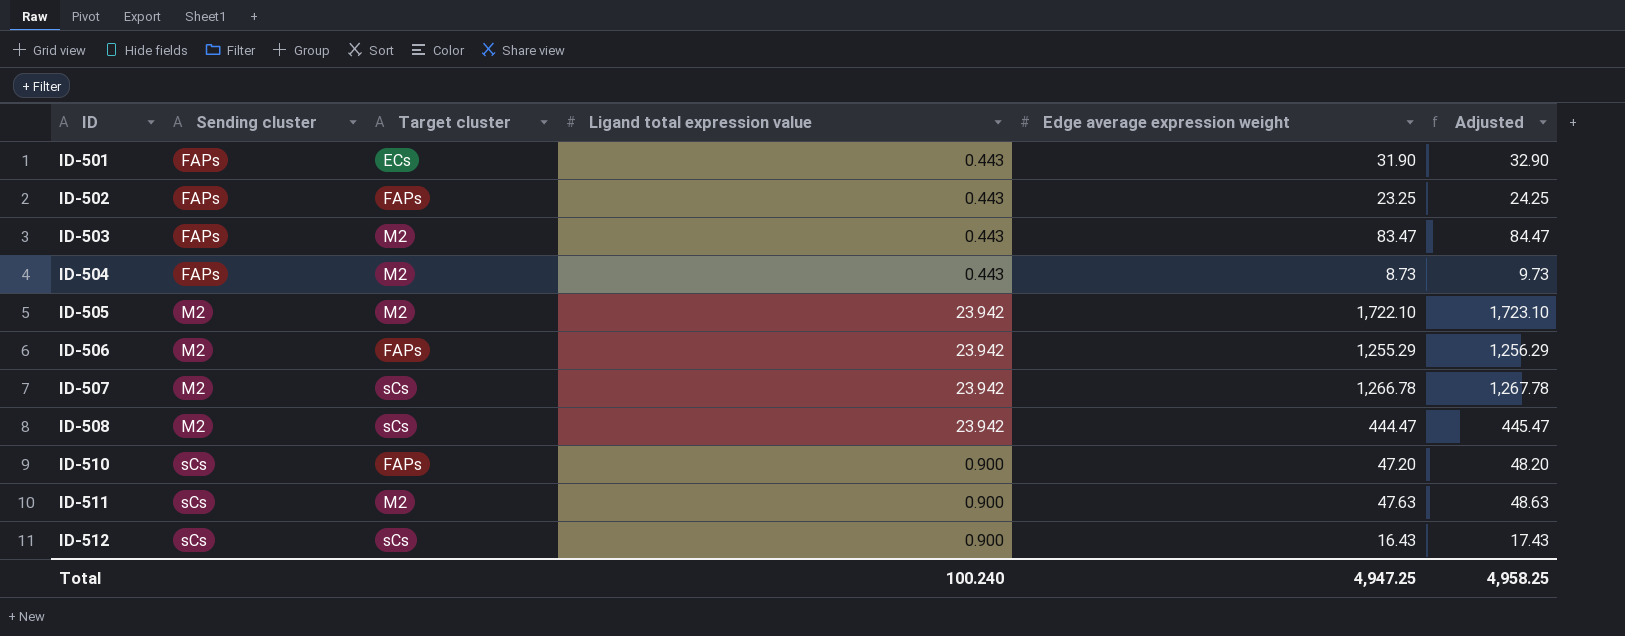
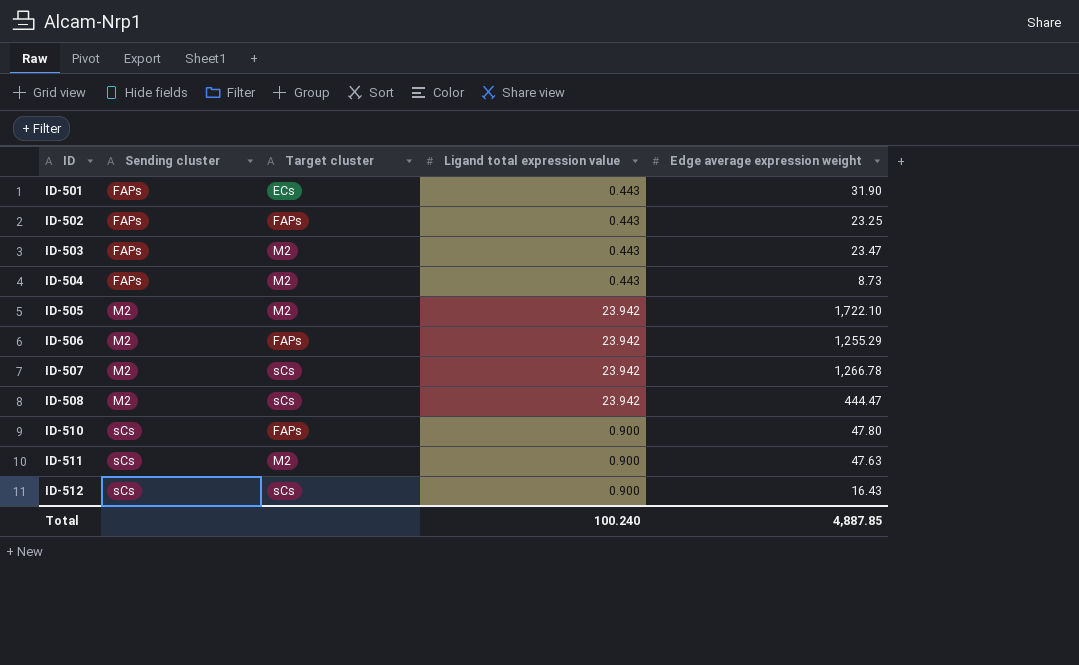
column Adjusted | formula: [Edge average expression weight] + 1 -> none
ID-503 | Edge average expression weight: 83.47 -> 23.47
ID-510 | Edge average expression weight: 47.20 -> 47.80
Total | Edge average expression weight: 4,947.25 -> 4,887.85

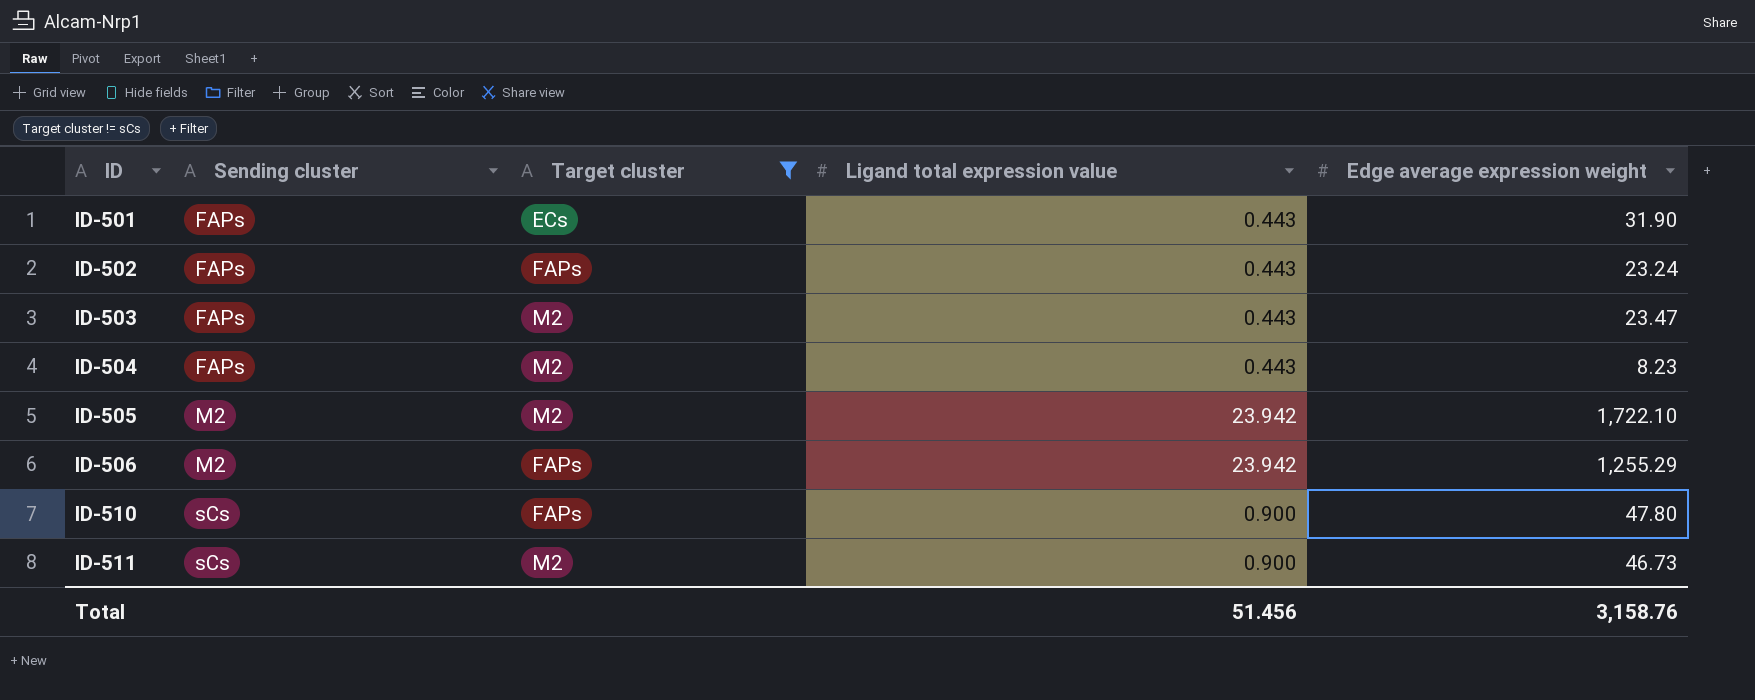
filter: none -> Target cluster != sCs
ID-502 | Edge average expression weight: 23.25 -> 23.24
ID-504 | Edge average expression weight: 8.73 -> 8.23
ID-511 | Edge average expression weight: 47.63 -> 46.73
Total | Ligand total expression value: 100.240 -> 51.456
Total | Edge average expression weight: 4,887.85 -> 3,158.76

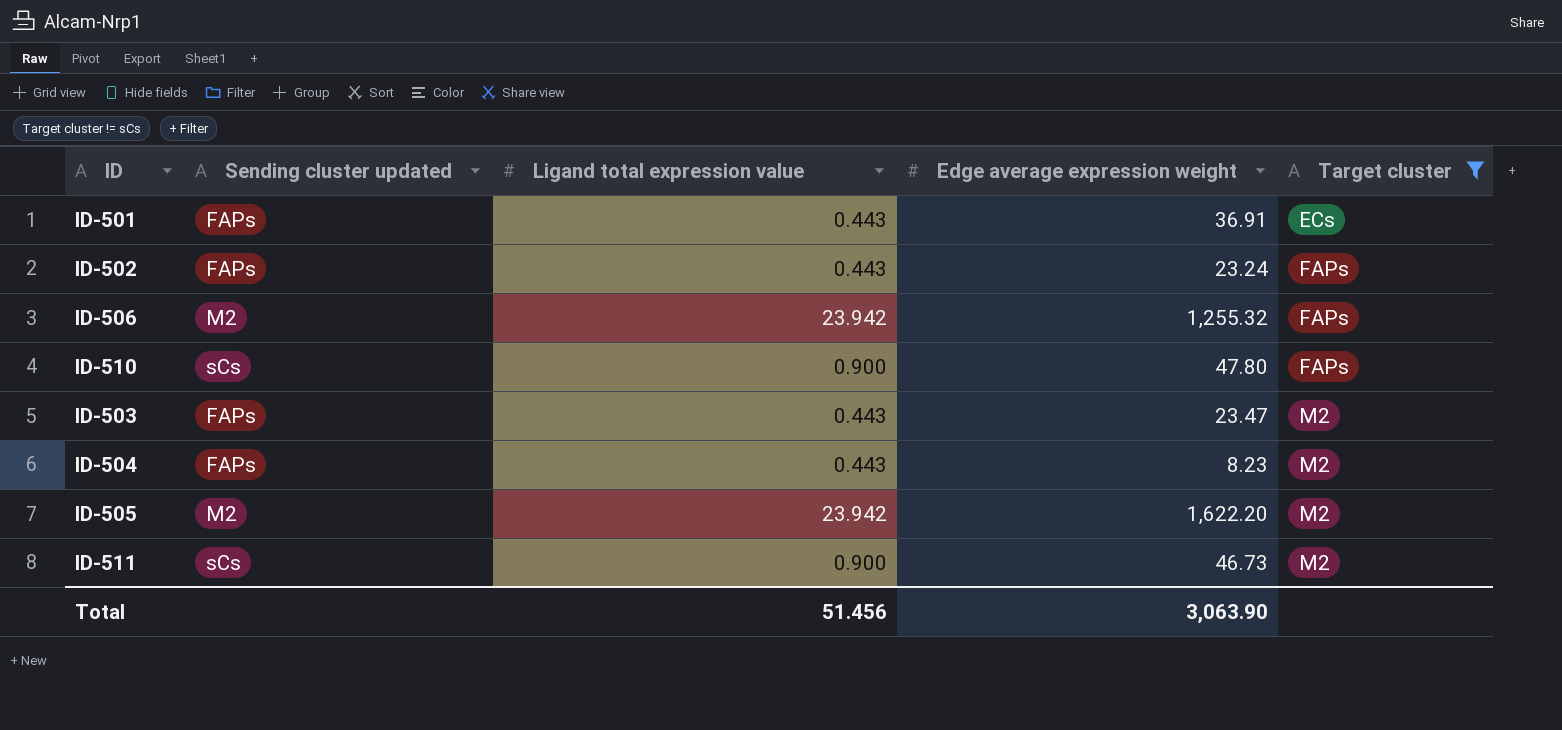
row order: ID ascending -> Target cluster ascending
column name: Sending cluster -> Sending cluster updated
column Target cluster | position: 3 -> 5
ID-501 | Edge average expression weight: 31.90 -> 36.91
ID-506 | Edge average expression weight: 1,255.29 -> 1,255.32
ID-505 | Edge average expression weight: 1,722.10 -> 1,622.20
Total | Edge average expression weight: 3,158.76 -> 3,063.90

